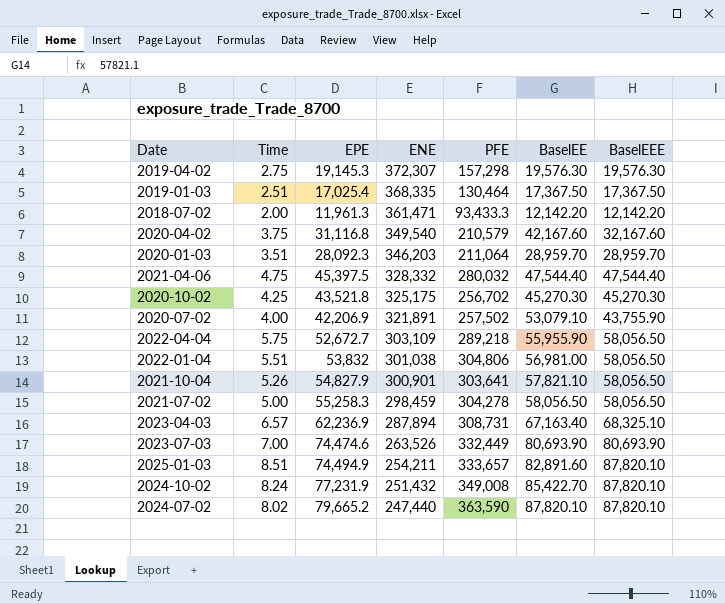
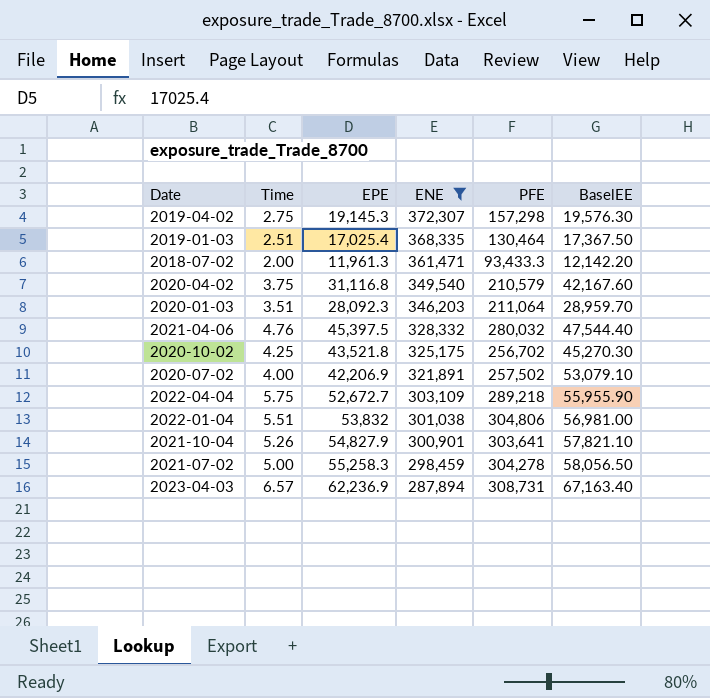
filter: none -> ENE >= 287,894
column BaselEEE | position: 7 -> none
2021-04-06 | Time: 4.75 -> 4.76

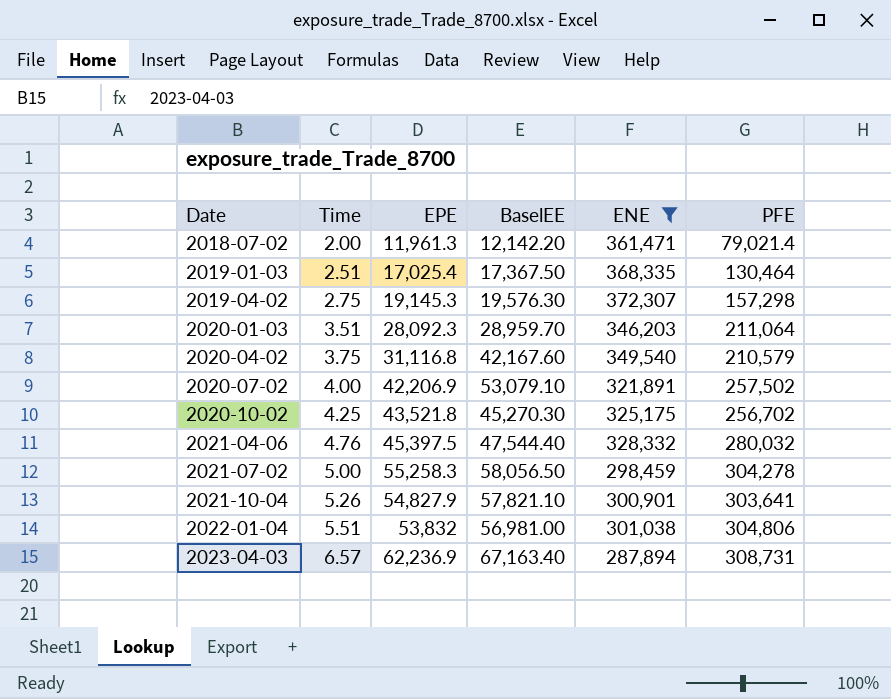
row order: ENE descending -> Date ascending
column BaselEE | position: 6 -> 4
row 2022-04-04: 5.75 | 52,672.7 | 303,109 | 289,218 | 55,955.90 -> none
2018-07-02 | PFE: 93,433.3 -> 79,021.4

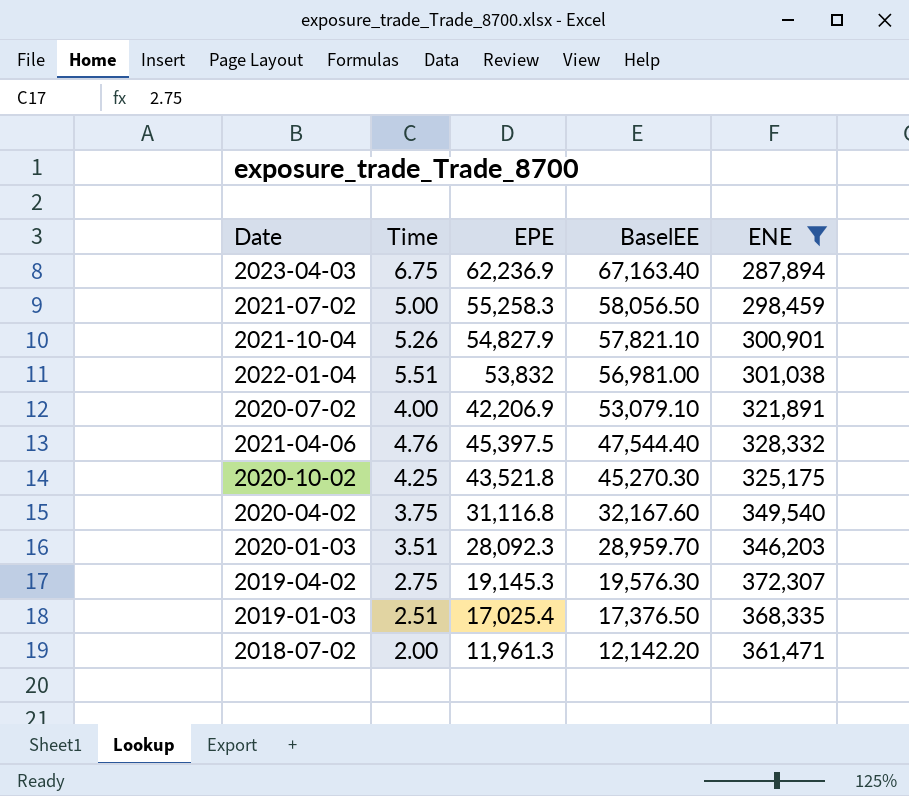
row order: Date ascending -> BaselEE descending
column PFE | position: 6 -> none
2023-04-03 | Time: 6.57 -> 6.75
2020-04-02 | BaselEE: 42,167.60 -> 32,167.60
2019-01-03 | BaselEE: 17,367.50 -> 17,376.50

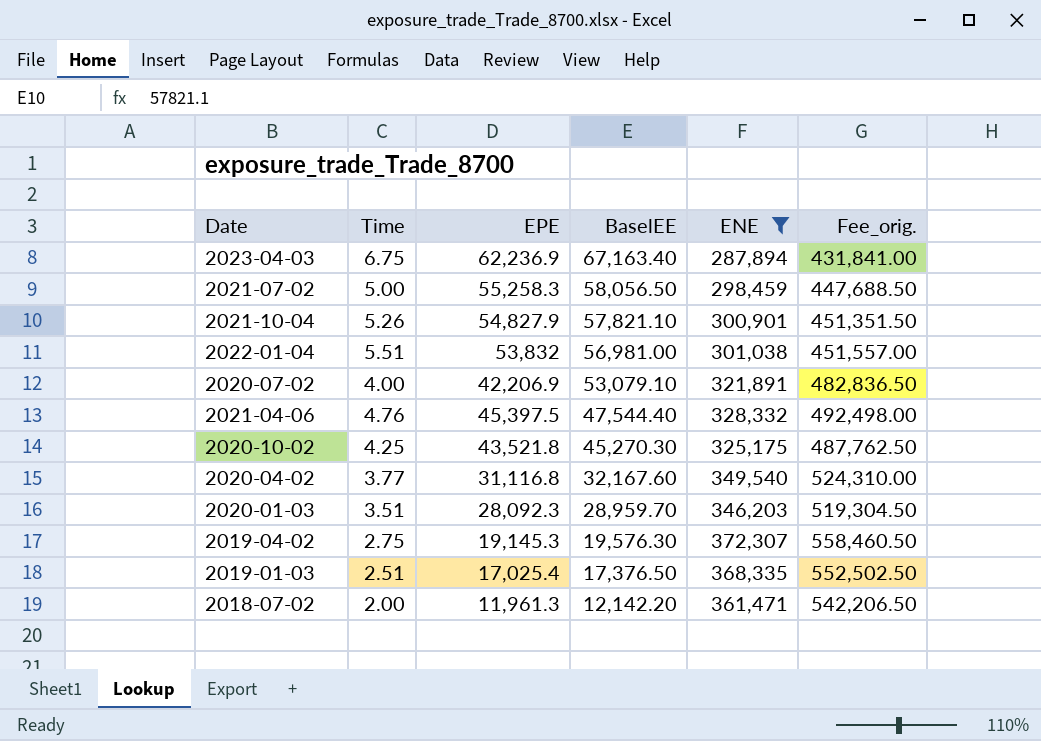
column Fee_orig. | formula: none -> [ENE] * 1.5
2020-04-02 | Time: 3.75 -> 3.77

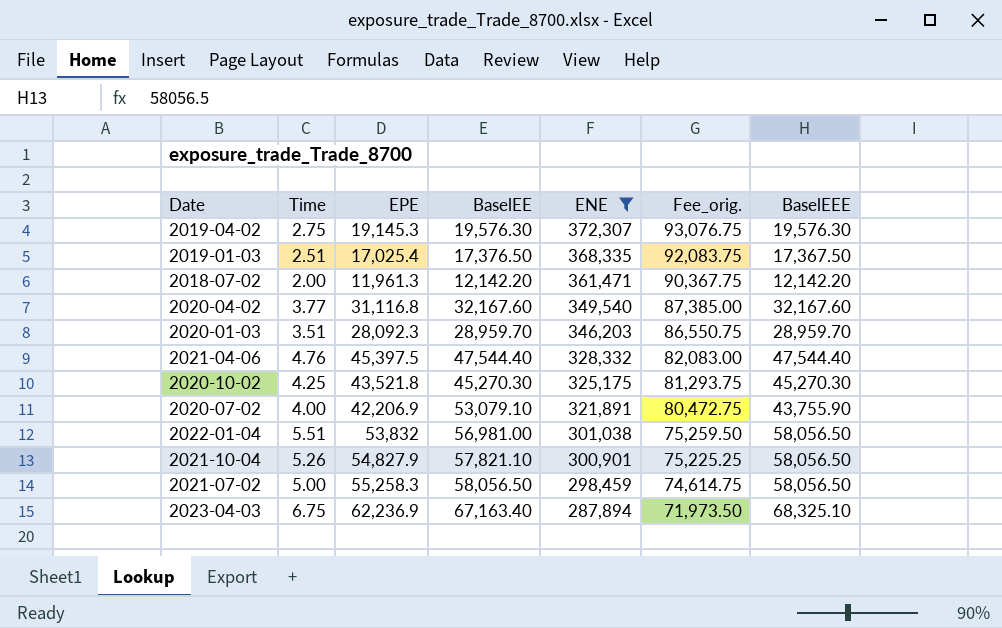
row order: BaselEE descending -> ENE descending
column Fee_orig. | formula: [ENE] * 1.5 -> [ENE] * 0.25
column BaselEEE | position: none -> 7

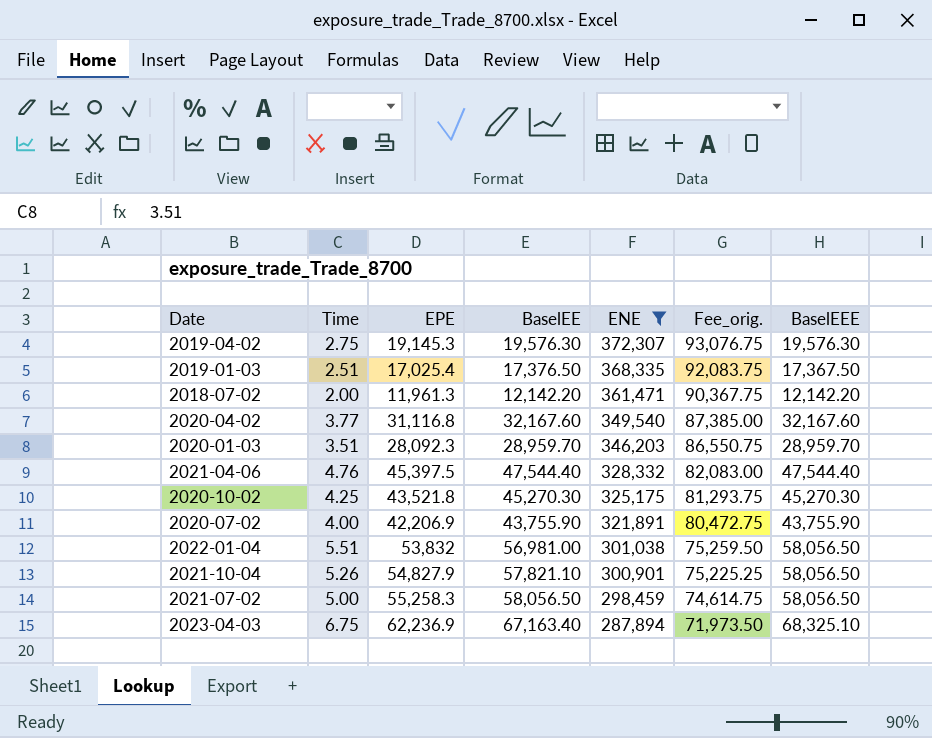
2020-07-02 | BaselEE: 53,079.10 -> 43,755.90

